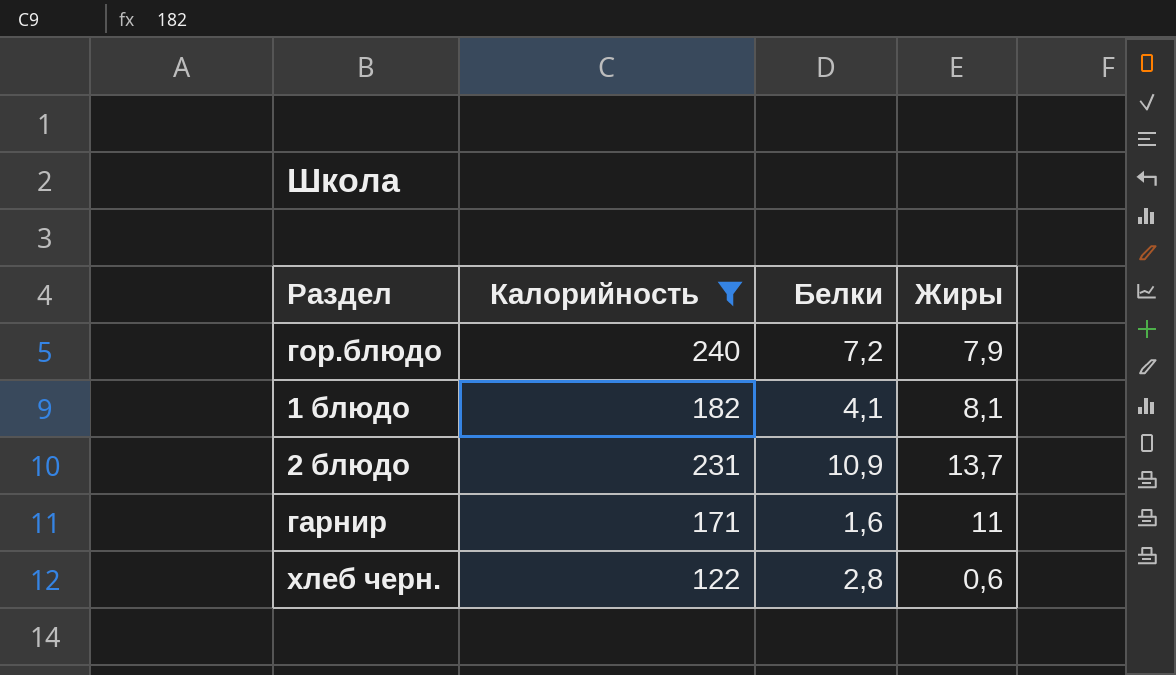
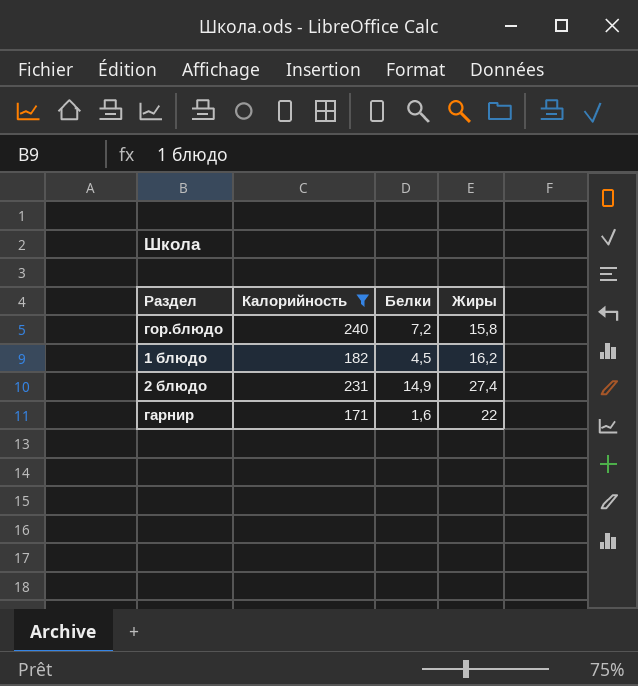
row хлеб черн.: 122 | 2,8 | 0,6 -> none
гор.блюдо | Жиры: 7,9 -> 15,8
1 блюдо | Белки: 4,1 -> 4,5
1 блюдо | Жиры: 8,1 -> 16,2
2 блюдо | Белки: 10,9 -> 14,9
2 блюдо | Жиры: 13,7 -> 27,4
гарнир | Жиры: 11 -> 22

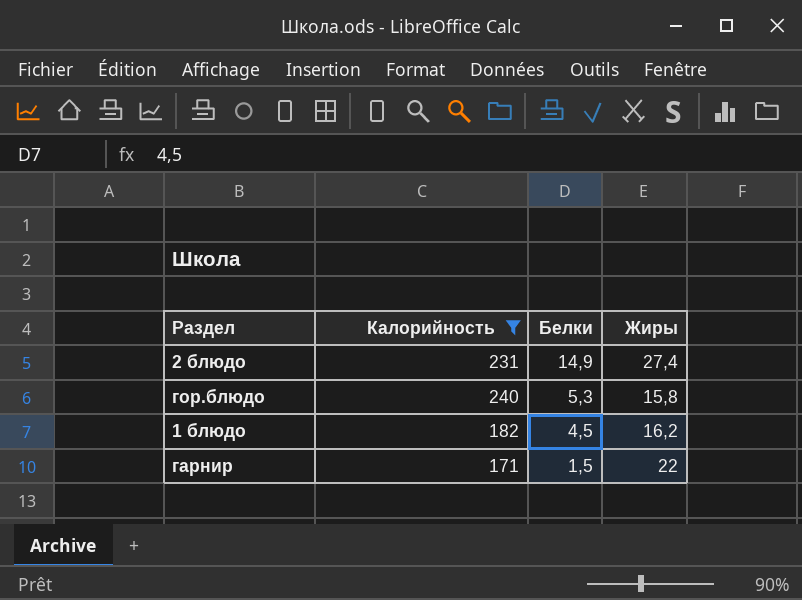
row order: none -> Белки descending
гор.блюдо | Белки: 7,2 -> 5,3
гарнир | Белки: 1,6 -> 1,5

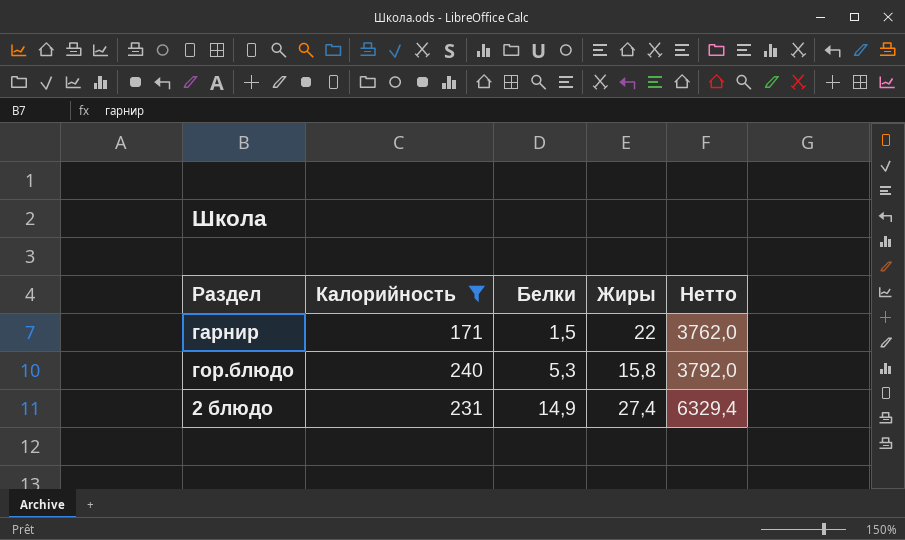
row order: Белки descending -> Белки ascending
column Нетто | formula: none -> [Калорийность] * [Жиры]
row 1 блюдо: 182 | 4,5 | 16,2 -> none

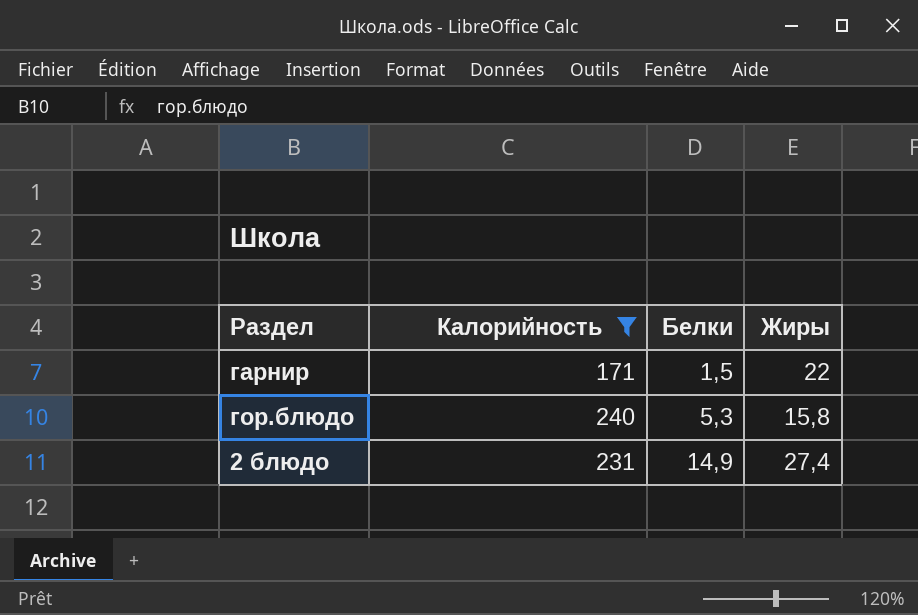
column Нетто | formula: [Калорийность] * [Жиры] -> none

